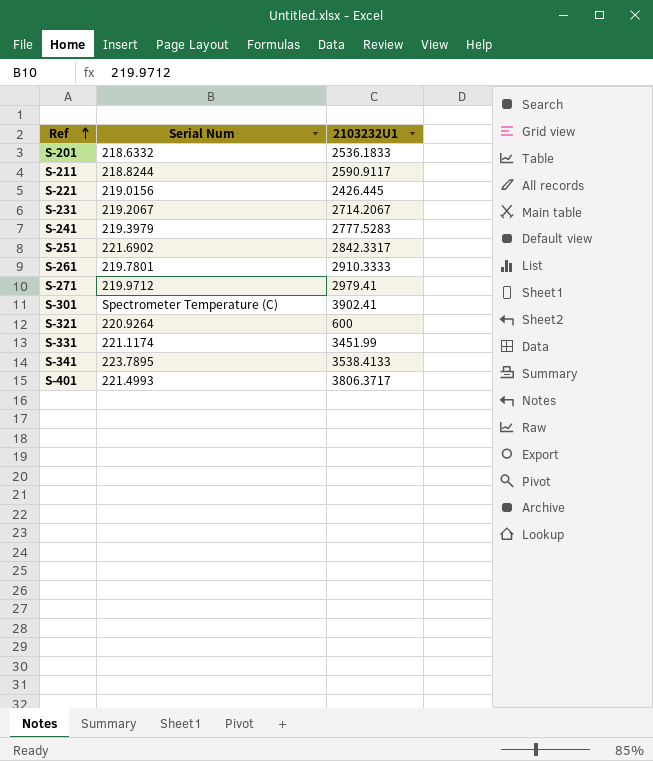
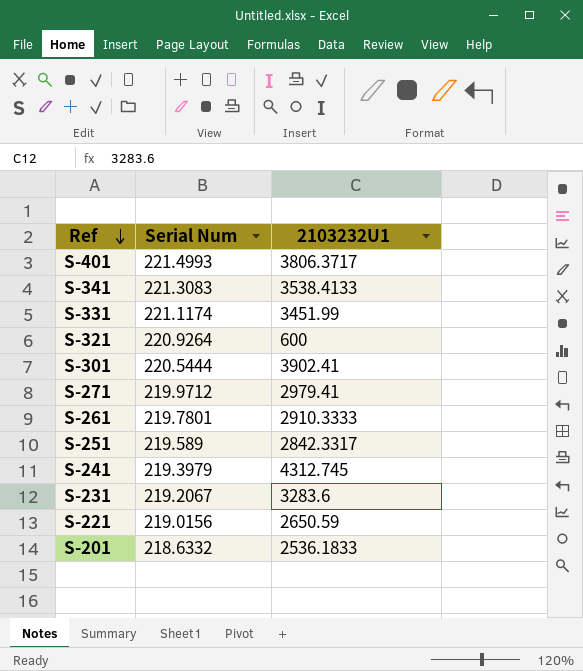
row order: Ref ascending -> Ref descending
row S-211: 218.8244 | 2590.9117 -> none
S-341 | Serial Num: 223.7895 -> 221.3083
S-301 | Serial Num: Spectrometer Temperature (C) -> 220.5444
S-251 | Serial Num: 221.6902 -> 219.589
S-241 | 2103232U1: 2777.5283 -> 4312.745
S-231 | 2103232U1: 2714.2067 -> 3283.6
S-221 | 2103232U1: 2426.445 -> 2650.59

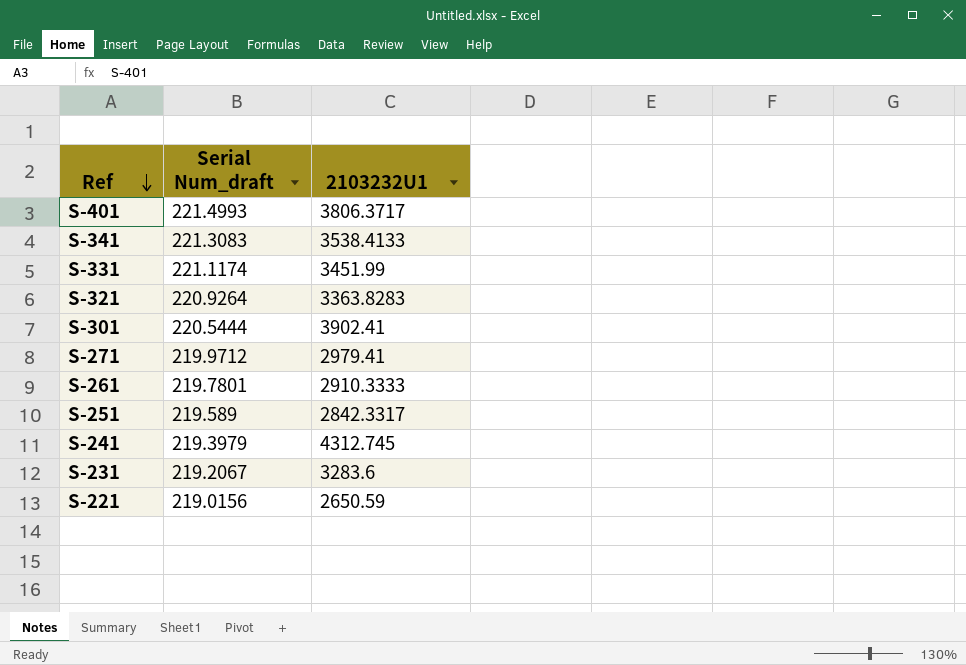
column name: Serial Num -> Serial Num_draft
row S-201: 218.6332 | 2536.1833 -> none
S-321 | 2103232U1: 600 -> 3363.8283

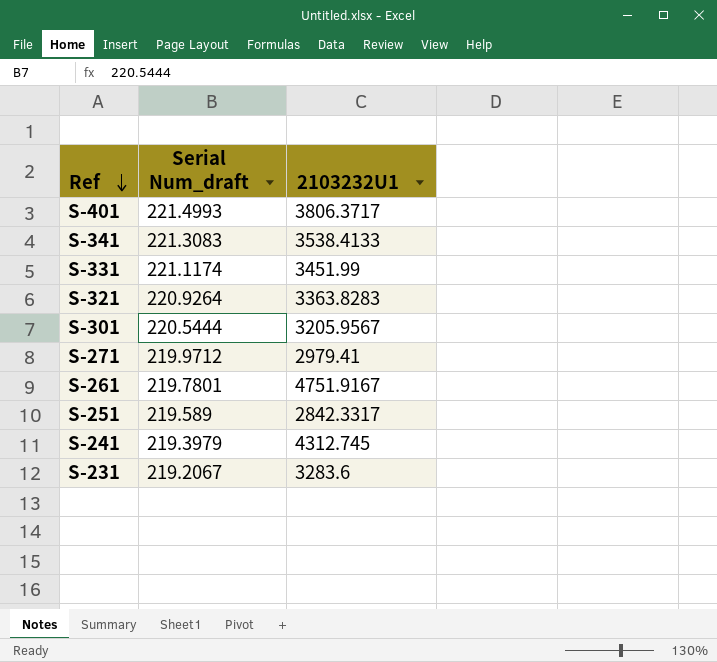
row S-221: 219.0156 | 2650.59 -> none
S-301 | 2103232U1: 3902.41 -> 3205.9567
S-261 | 2103232U1: 2910.3333 -> 4751.9167

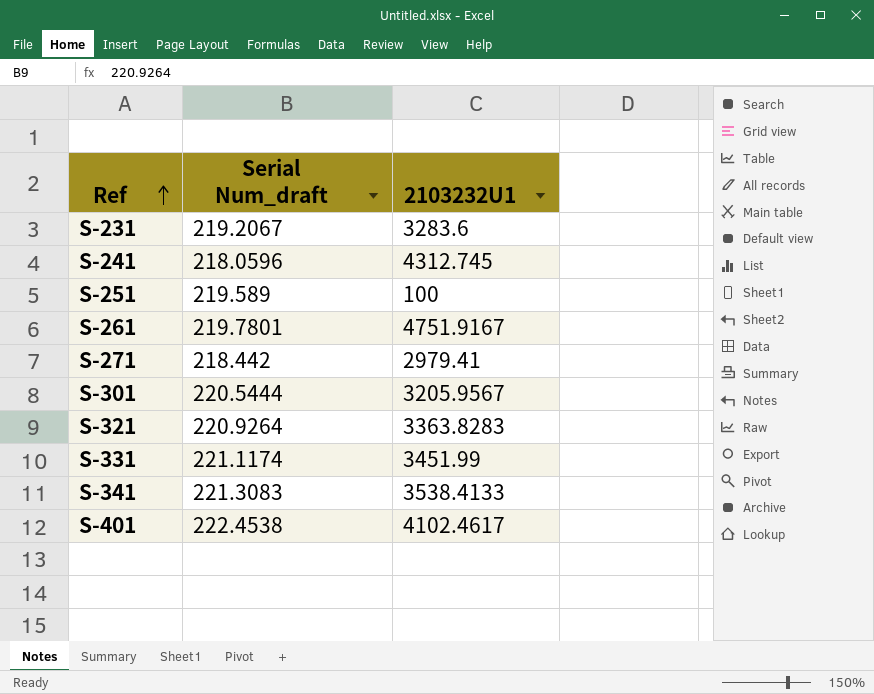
row order: Ref descending -> Ref ascending
S-241 | Serial Num_draft: 219.3979 -> 218.0596
S-251 | 2103232U1: 2842.3317 -> 100
S-271 | Serial Num_draft: 219.9712 -> 218.442
S-401 | Serial Num_draft: 221.4993 -> 222.4538
S-401 | 2103232U1: 3806.3717 -> 4102.4617

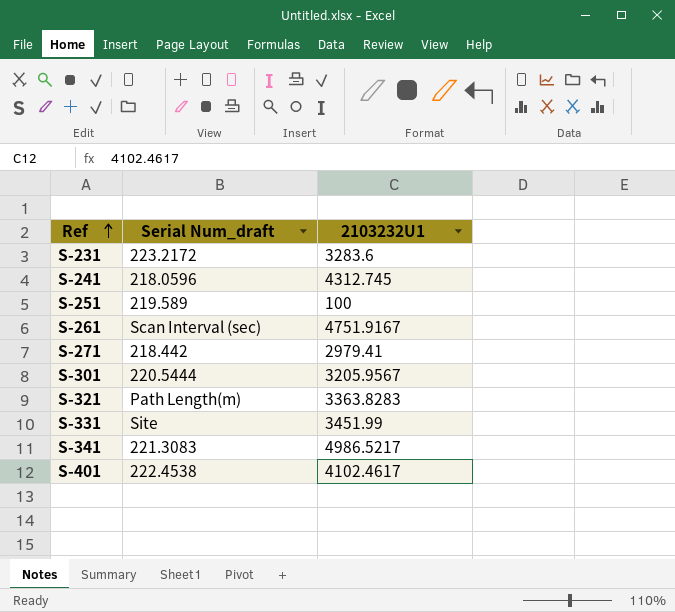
S-231 | Serial Num_draft: 219.2067 -> 223.2172
S-261 | Serial Num_draft: 219.7801 -> Scan Interval (sec)
S-321 | Serial Num_draft: 220.9264 -> Path Length(m)
S-331 | Serial Num_draft: 221.1174 -> Site
S-341 | 2103232U1: 3538.4133 -> 4986.5217

